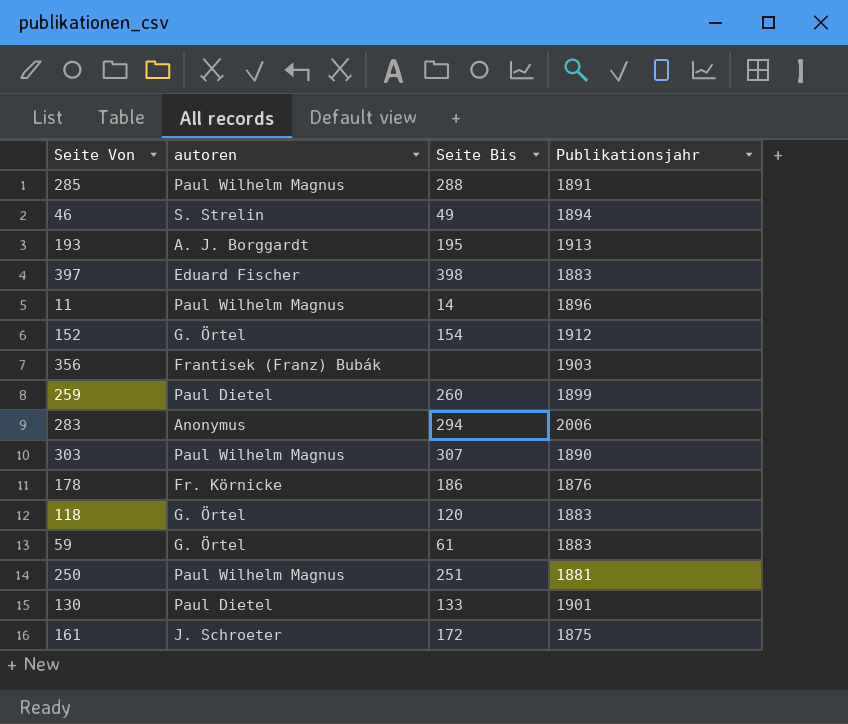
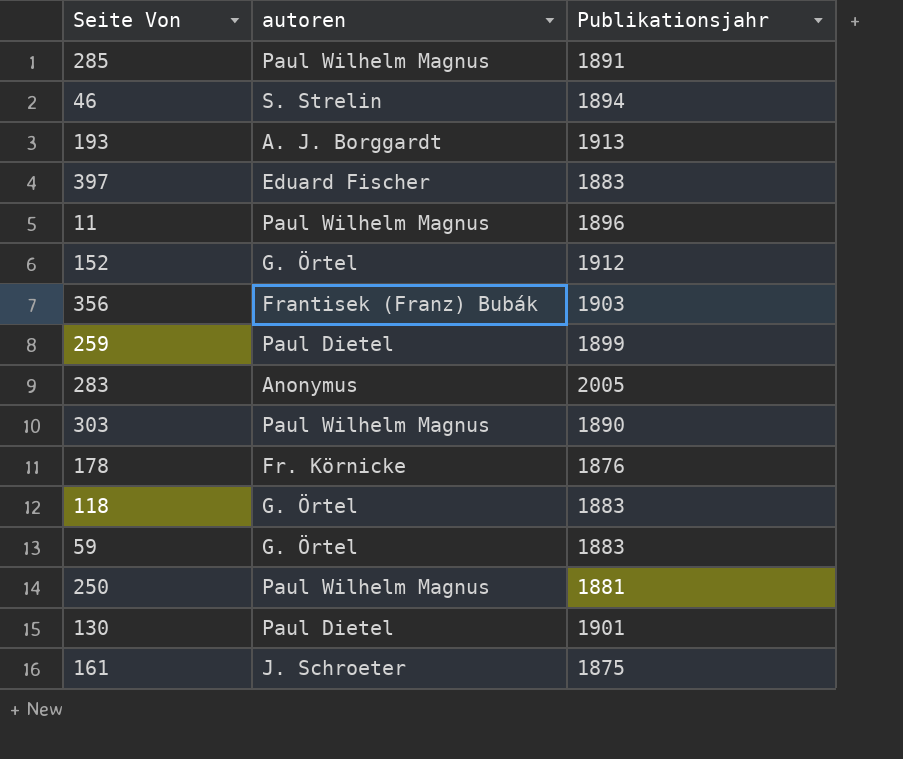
column Seite Bis | position: 3 -> none
283 | Publikationsjahr: 2006 -> 2005

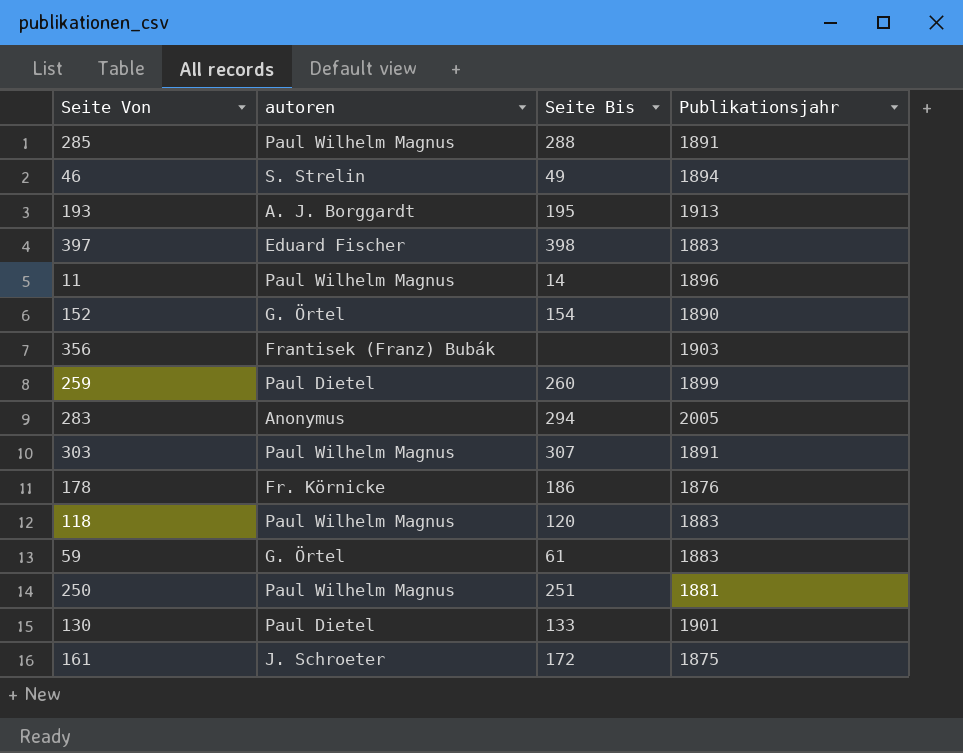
column Seite Bis | position: none -> 3
152 | Publikationsjahr: 1912 -> 1890
303 | Publikationsjahr: 1890 -> 1891
118 | autoren: G. Örtel -> Paul Wilhelm Magnus

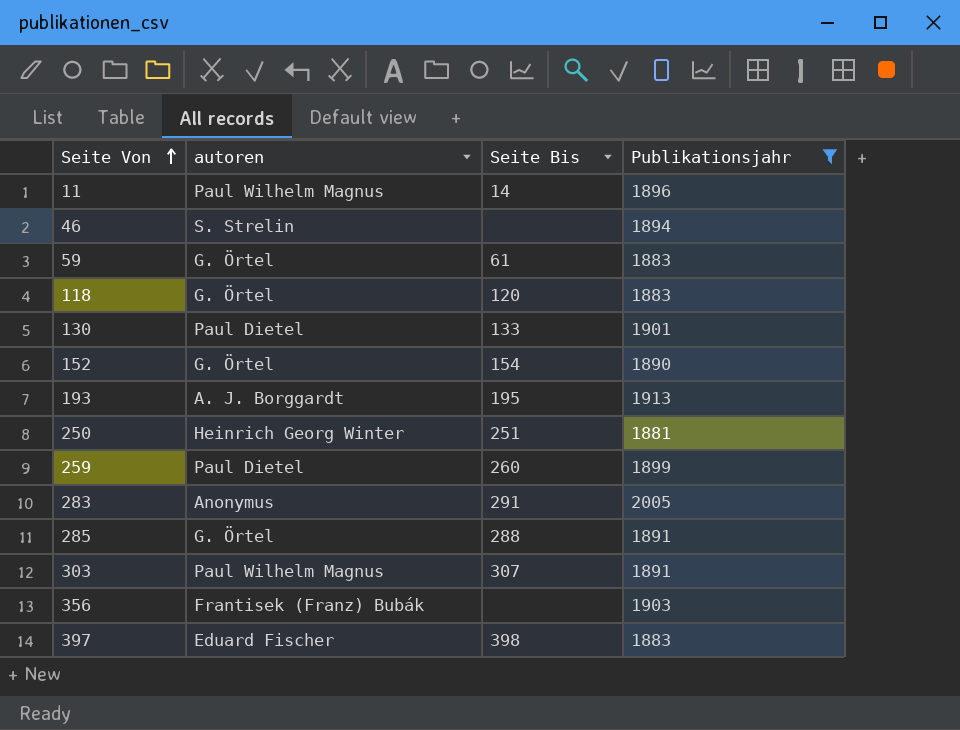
filter: none -> Publikationsjahr >= 1881
row order: none -> Seite Von ascending
46 | Seite Bis: 49 -> none
118 | autoren: Paul Wilhelm Magnus -> G. Örtel
250 | autoren: Paul Wilhelm Magnus -> Heinrich Georg Winter
283 | Seite Bis: 294 -> 291
285 | autoren: Paul Wilhelm Magnus -> G. Örtel

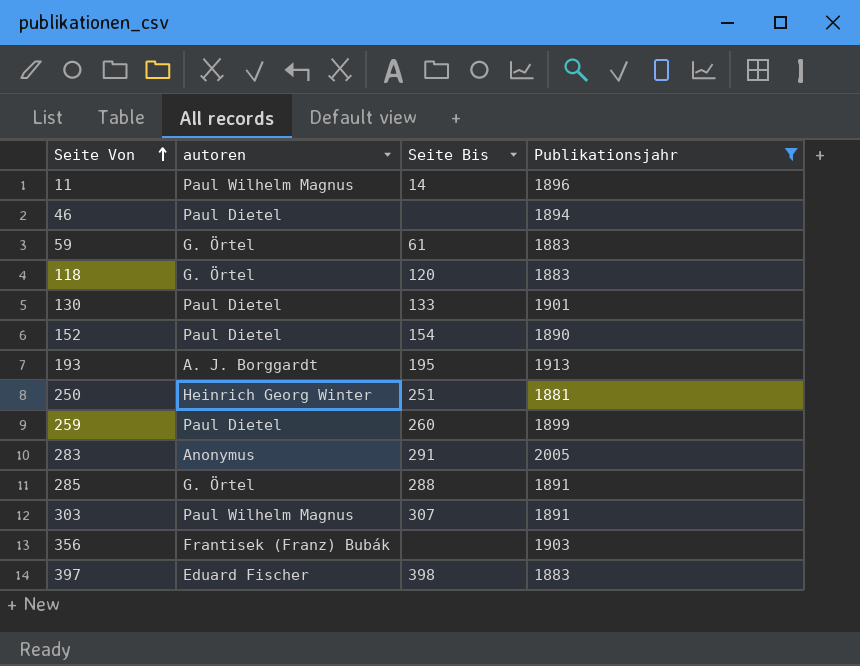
46 | autoren: S. Strelin -> Paul Dietel
152 | autoren: G. Örtel -> Paul Dietel

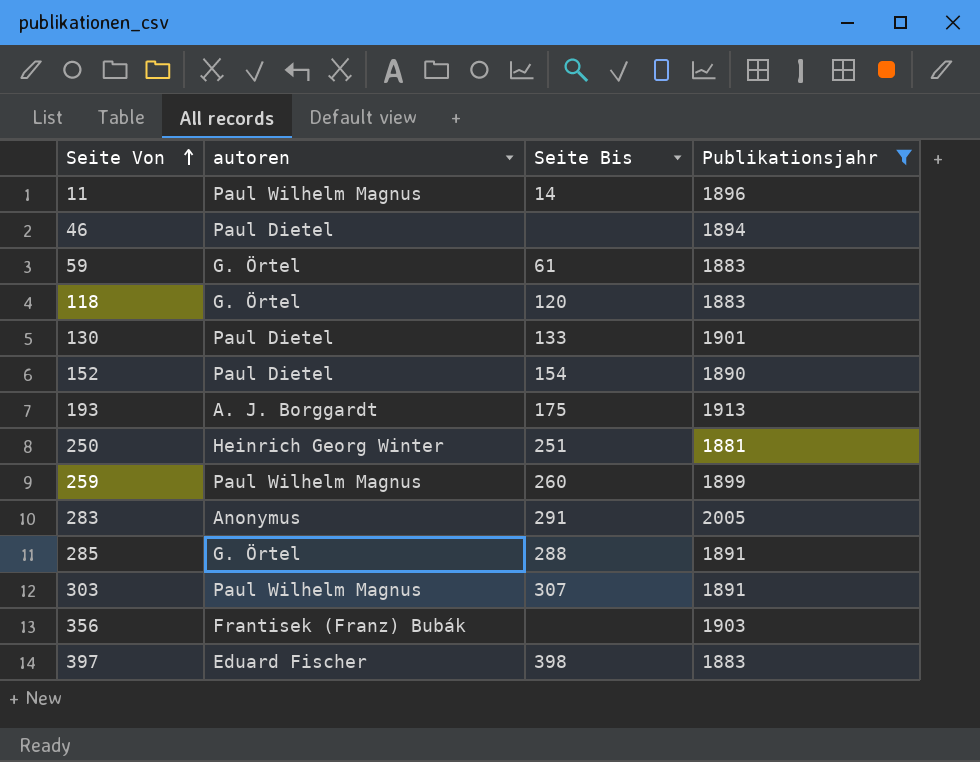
193 | Seite Bis: 195 -> 175
259 | autoren: Paul Dietel -> Paul Wilhelm Magnus

